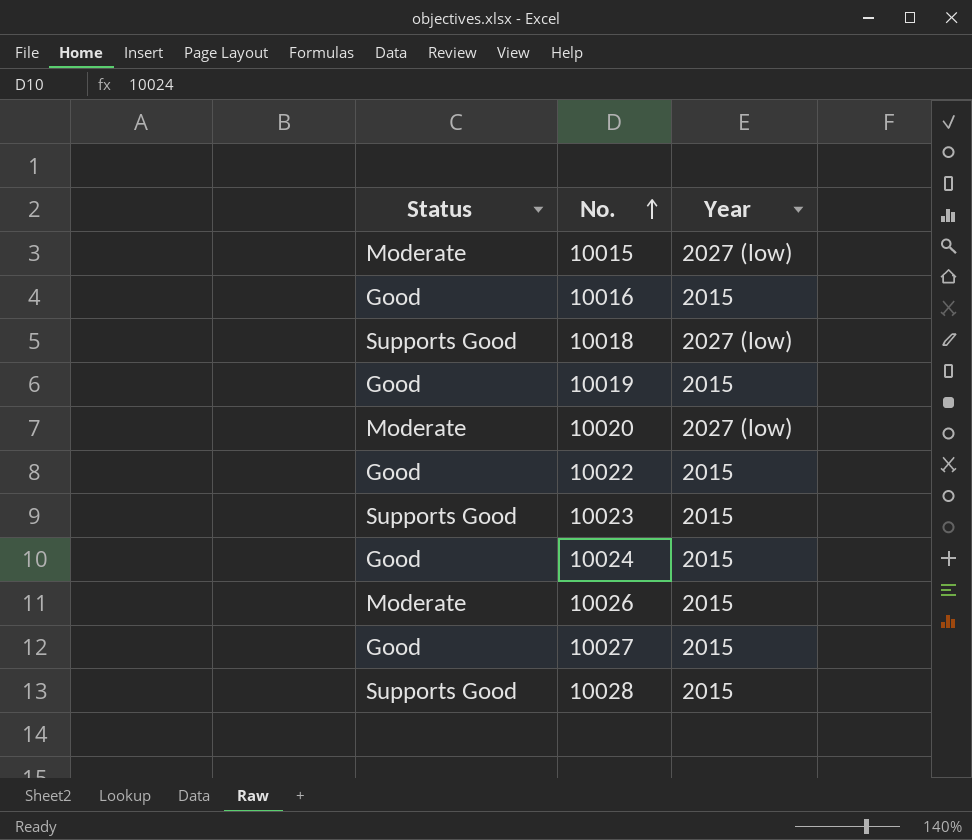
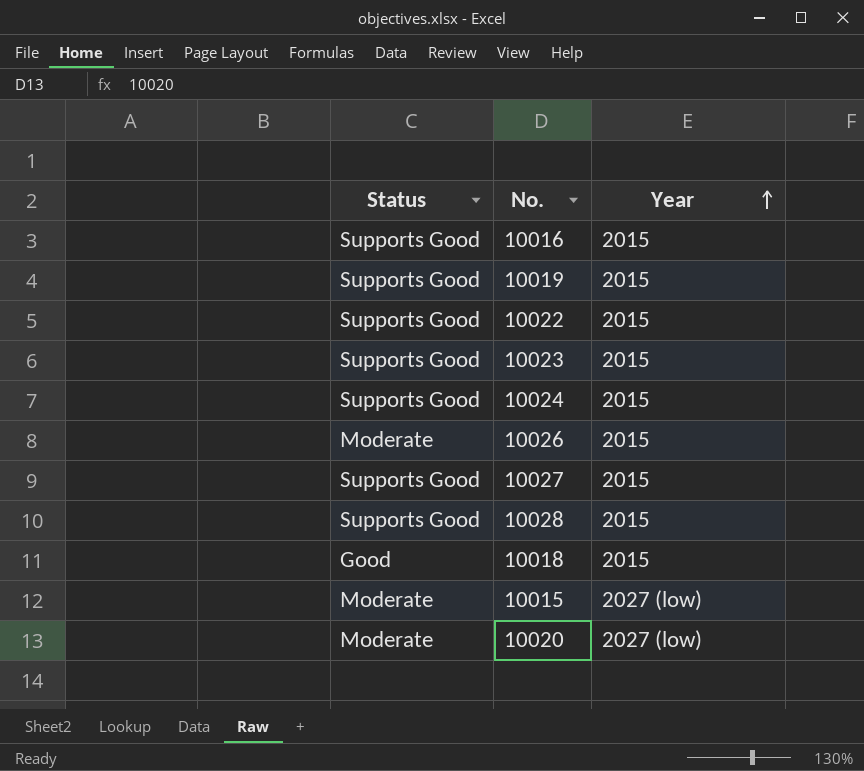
row order: No. ascending -> Year ascending
10016 | Status: Good -> Supports Good
10019 | Status: Good -> Supports Good
10022 | Status: Good -> Supports Good
10024 | Status: Good -> Supports Good
10027 | Status: Good -> Supports Good
10018 | Status: Supports Good -> Good
10018 | Year: 2027 (low) -> 2015

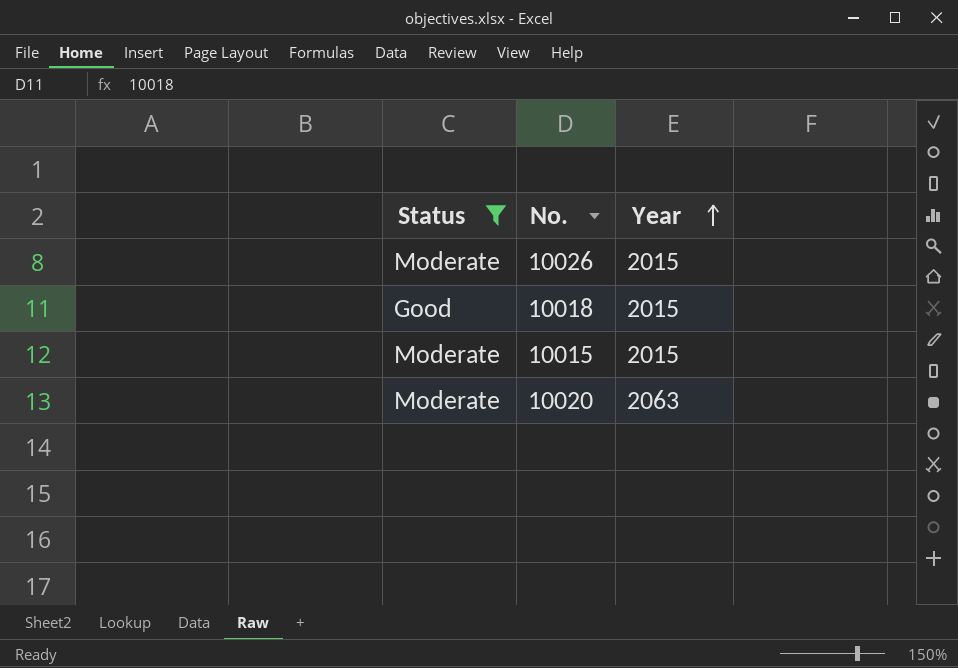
filter: none -> Status != Supports Good
10015 | Year: 2027 (low) -> 2015
10020 | Year: 2027 (low) -> 2063

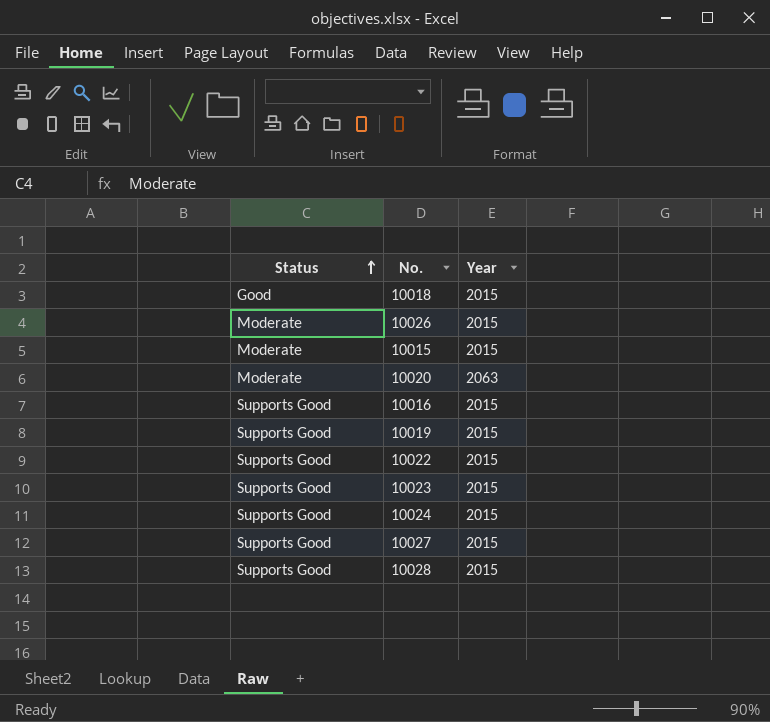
filter: Status != Supports Good -> none
row order: Year ascending -> Status ascending

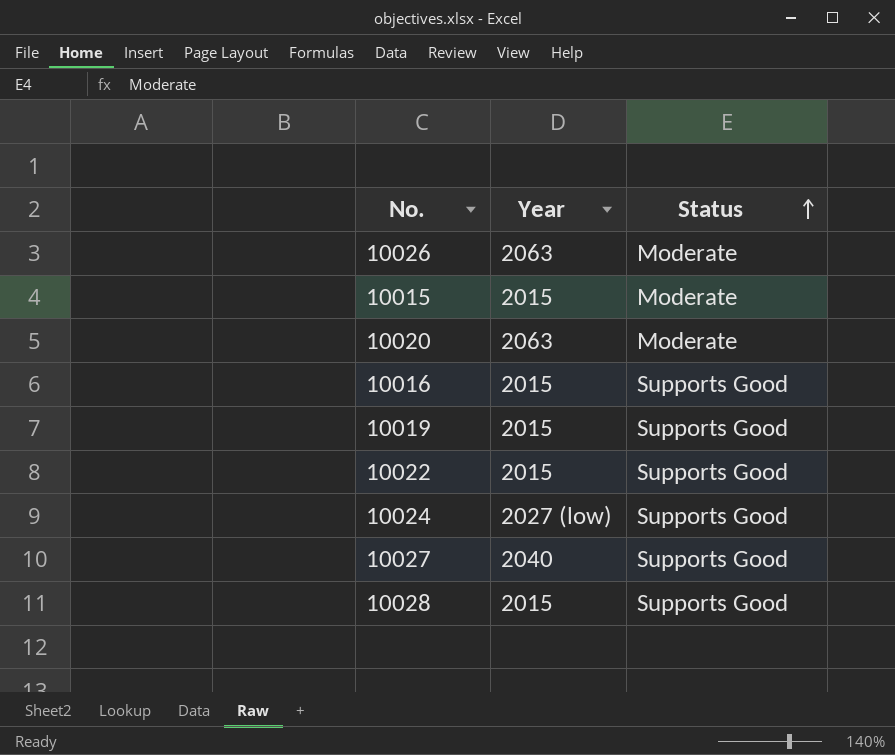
column Status | position: 1 -> 3
row 10018: Good | 2015 -> none
row 10023: Supports Good | 2015 -> none
10026 | Year: 2015 -> 2063
10024 | Year: 2015 -> 2027 (low)
10027 | Year: 2015 -> 2040

